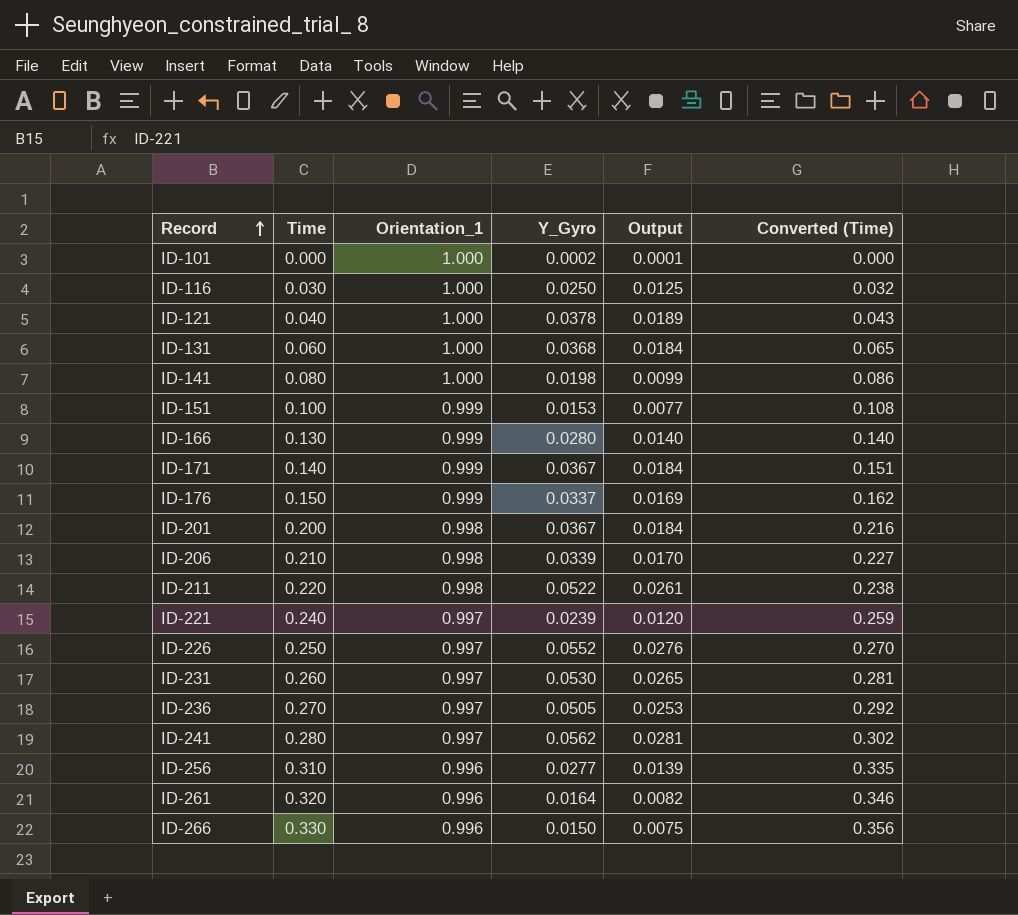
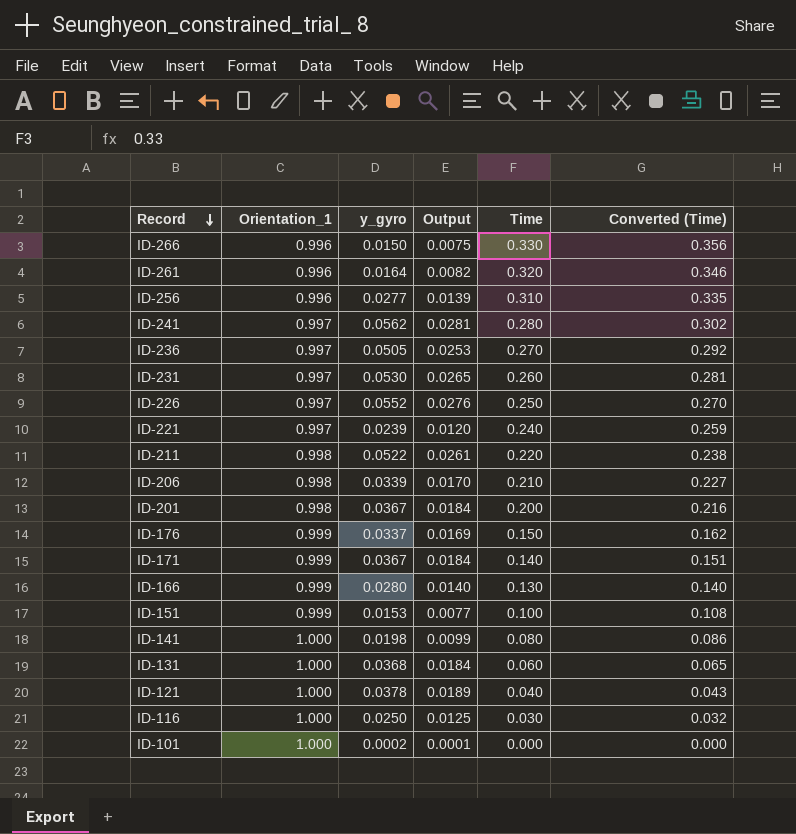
row order: Record ascending -> Record descending
column name: Y_Gyro -> y_gyro
column Time | position: 2 -> 5

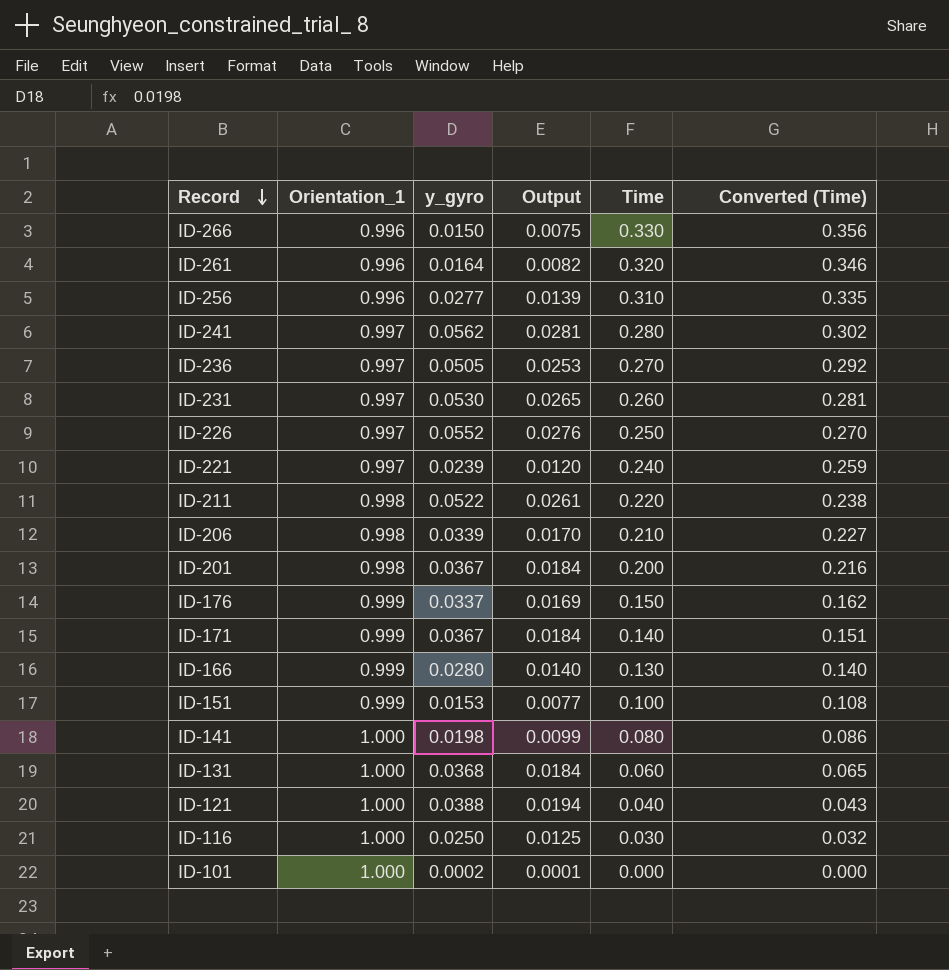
ID-121 | y_gyro: 0.0378 -> 0.0388
ID-121 | Output: 0.0189 -> 0.0194

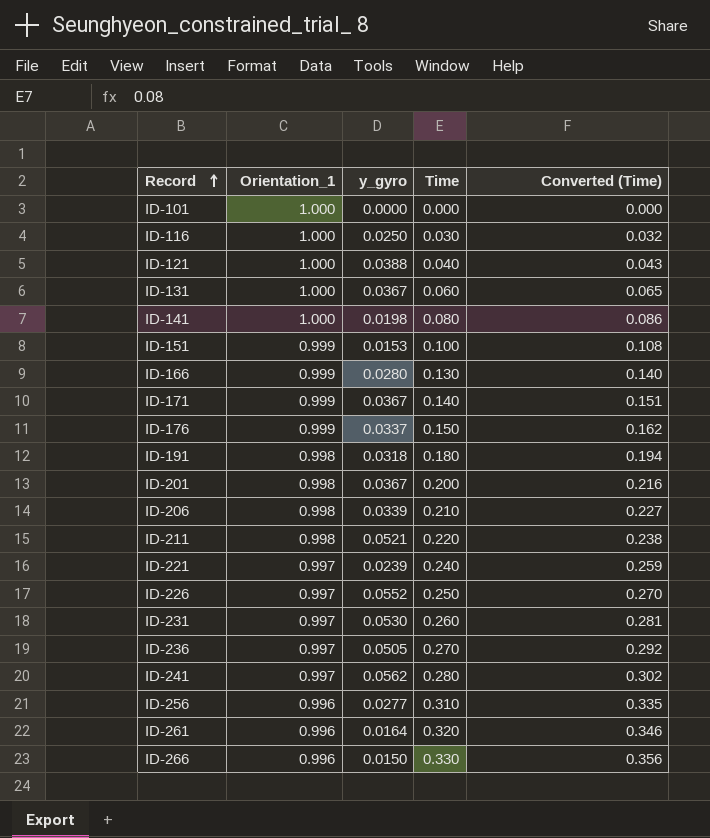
row order: Record descending -> Record ascending
column Output | formula: [y_gyro] * 0.5 -> none
ID-101 | y_gyro: 0.0002 -> 0.0000
ID-131 | y_gyro: 0.0368 -> 0.0367
row ID-191: none -> 0.998 | 0.0318 | 0.180 | 0.194
ID-211 | y_gyro: 0.0522 -> 0.0521

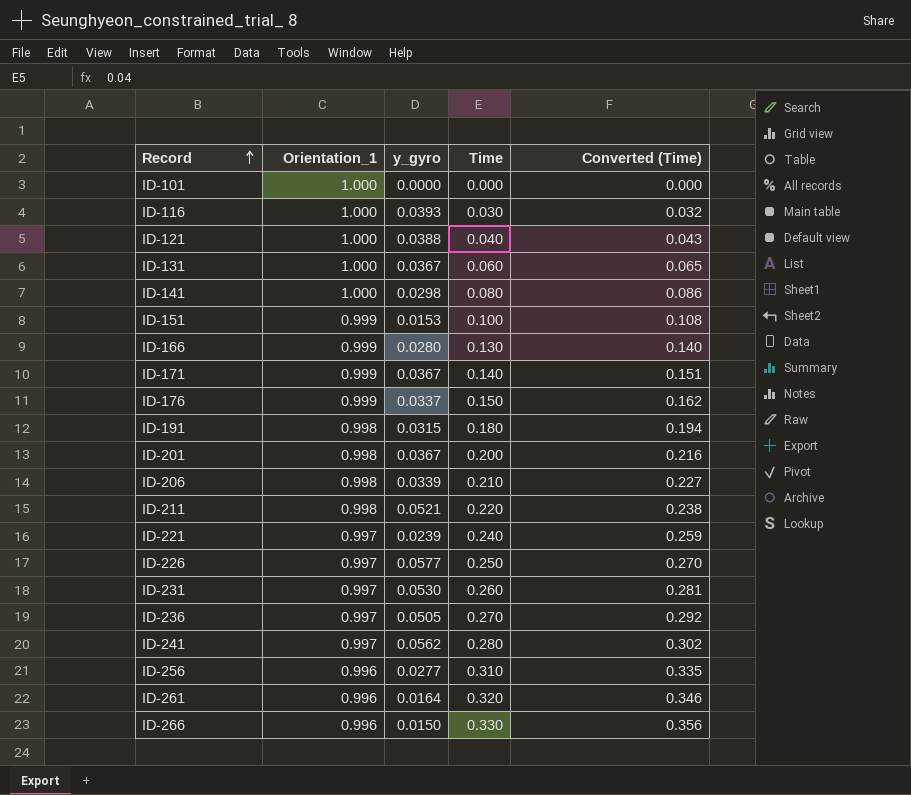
ID-116 | y_gyro: 0.0250 -> 0.0393
ID-141 | y_gyro: 0.0198 -> 0.0298
ID-191 | y_gyro: 0.0318 -> 0.0315
ID-226 | y_gyro: 0.0552 -> 0.0577

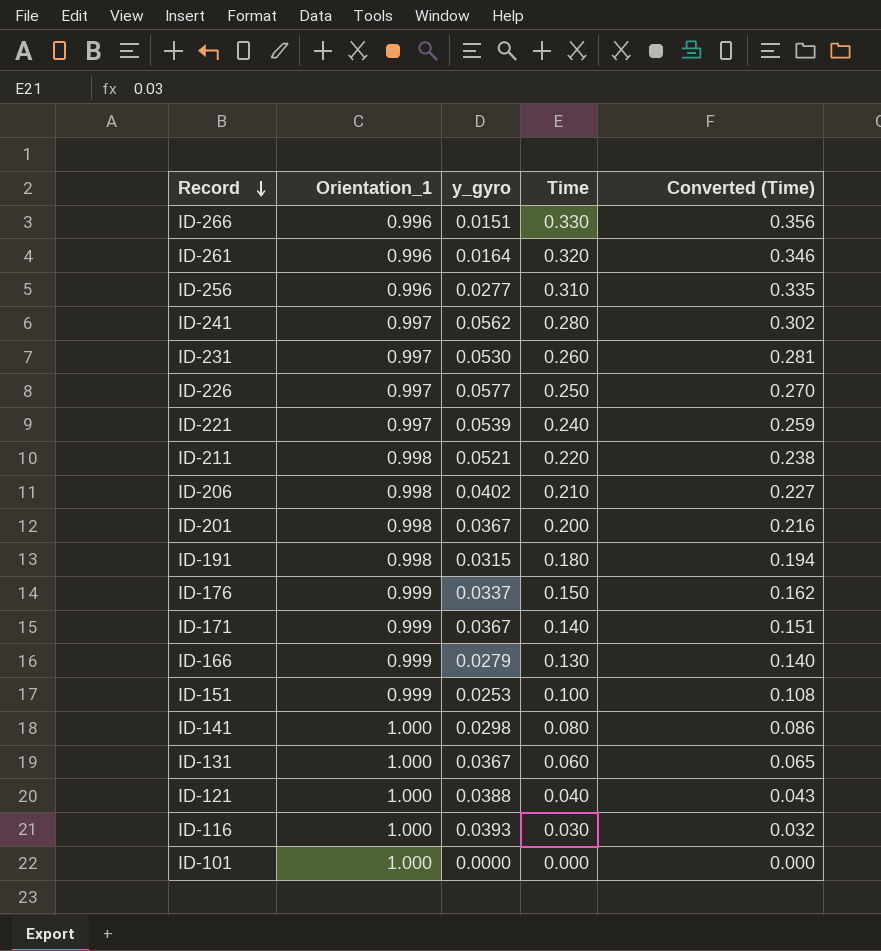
row order: Record ascending -> Record descending
row ID-236: 0.997 | 0.0505 | 0.270 | 0.292 -> none
ID-266 | y_gyro: 0.0150 -> 0.0151
ID-221 | y_gyro: 0.0239 -> 0.0539
ID-206 | y_gyro: 0.0339 -> 0.0402
ID-166 | y_gyro: 0.0280 -> 0.0279
ID-151 | y_gyro: 0.0153 -> 0.0253

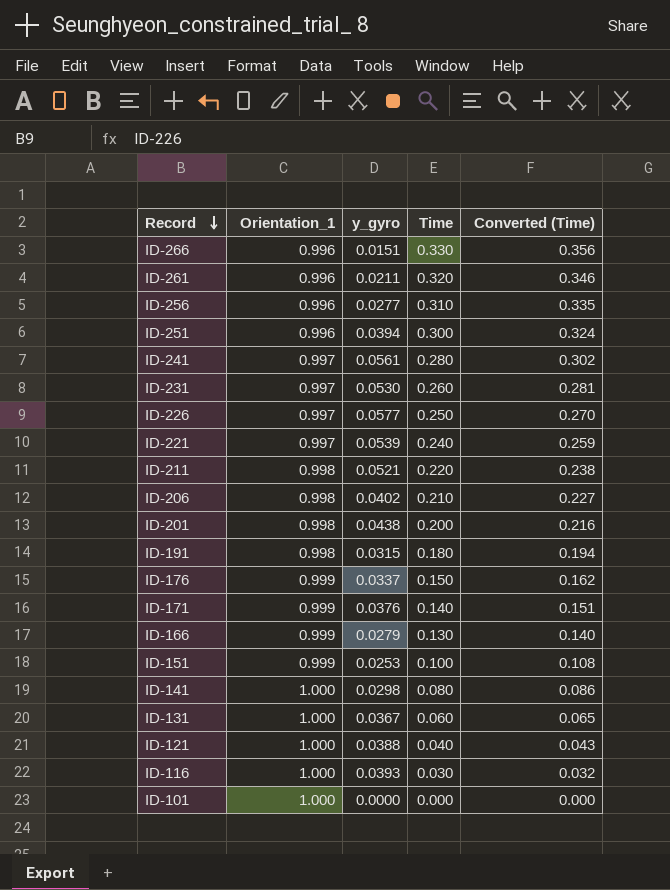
ID-261 | y_gyro: 0.0164 -> 0.0211
row ID-251: none -> 0.996 | 0.0394 | 0.300 | 0.324
ID-241 | y_gyro: 0.0562 -> 0.0561
ID-201 | y_gyro: 0.0367 -> 0.0438
ID-171 | y_gyro: 0.0367 -> 0.0376

